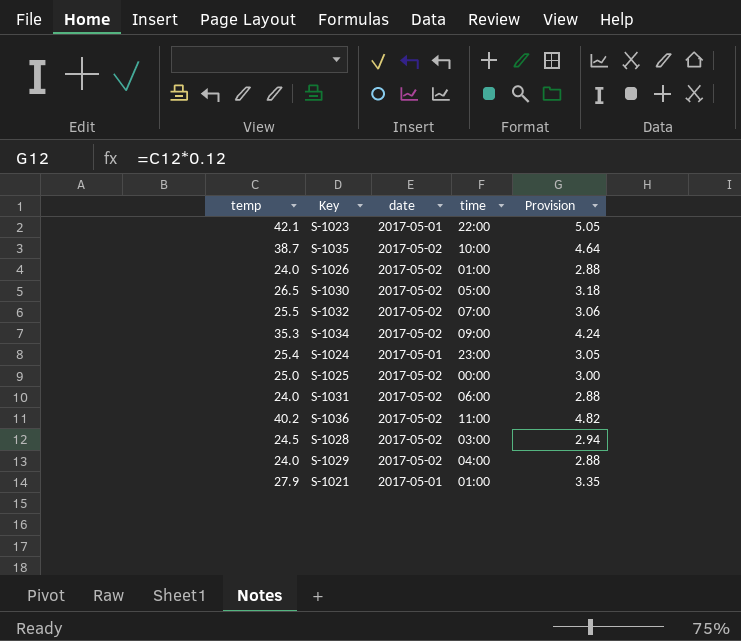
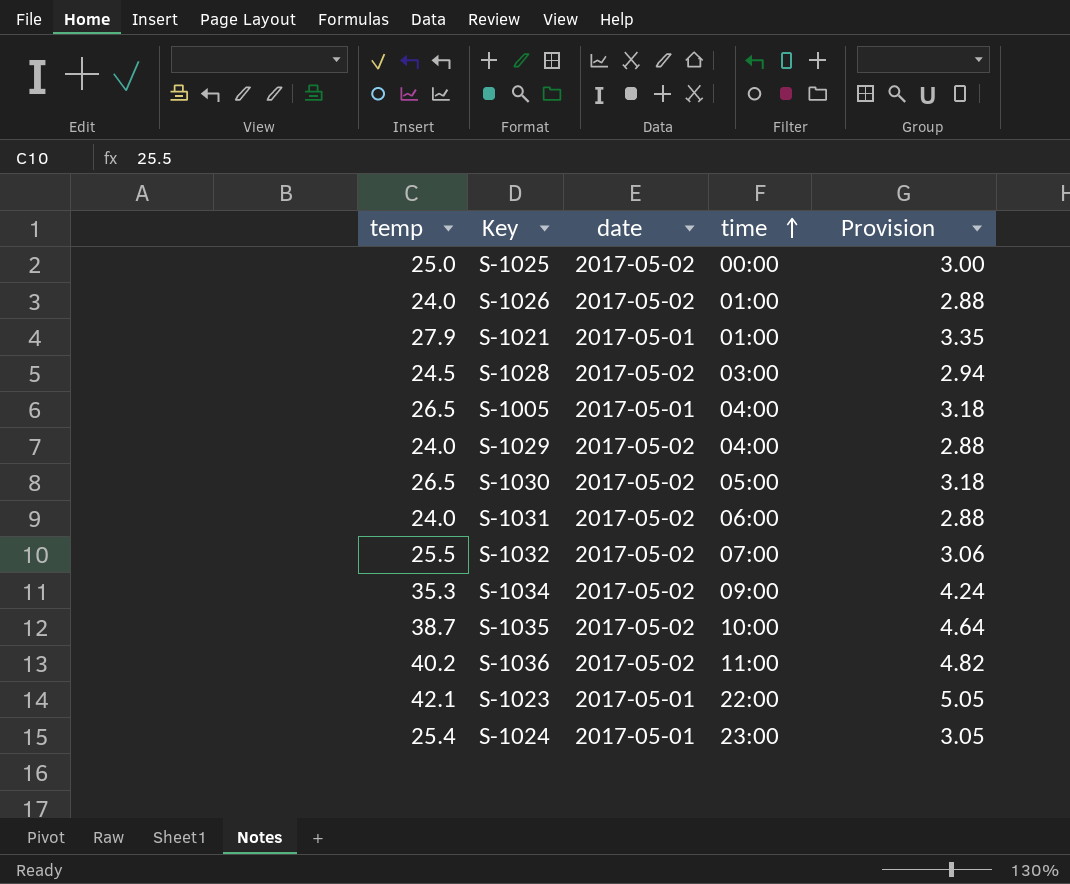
row order: none -> time ascending
row S-1005: none -> 26.5 | 2017-05-01 | 04:00 | 3.18

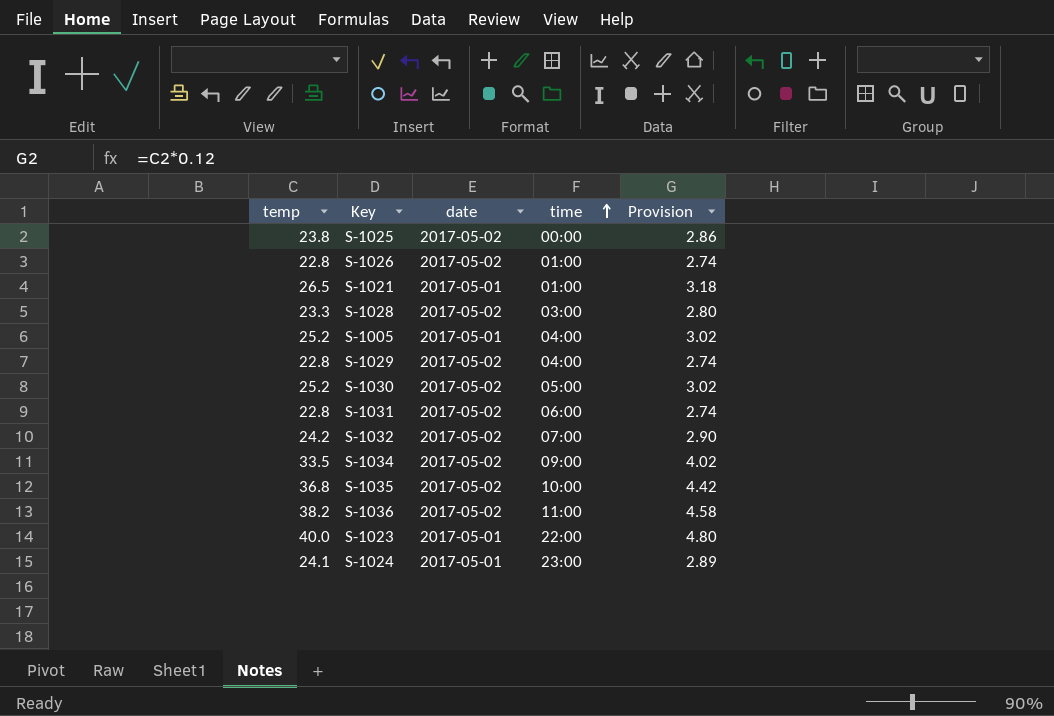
S-1025 | temp: 25.0 -> 23.8
S-1025 | Provision: 3.00 -> 2.86
S-1026 | temp: 24.0 -> 22.8
S-1026 | Provision: 2.88 -> 2.74
S-1021 | temp: 27.9 -> 26.5
S-1021 | Provision: 3.35 -> 3.18
S-1028 | temp: 24.5 -> 23.3
S-1028 | Provision: 2.94 -> 2.80
S-1005 | temp: 26.5 -> 25.2
S-1005 | Provision: 3.18 -> 3.02
S-1029 | temp: 24.0 -> 22.8
S-1029 | Provision: 2.88 -> 2.74
S-1030 | temp: 26.5 -> 25.2
S-1030 | Provision: 3.18 -> 3.02
S-1031 | temp: 24.0 -> 22.8
S-1031 | Provision: 2.88 -> 2.74
S-1032 | temp: 25.5 -> 24.2
S-1032 | Provision: 3.06 -> 2.90
S-1034 | temp: 35.3 -> 33.5
S-1034 | Provision: 4.24 -> 4.02
S-1035 | temp: 38.7 -> 36.8
S-1035 | Provision: 4.64 -> 4.42
S-1036 | temp: 40.2 -> 38.2
S-1036 | Provision: 4.82 -> 4.58
S-1023 | temp: 42.1 -> 40.0
S-1023 | Provision: 5.05 -> 4.80
S-1024 | temp: 25.4 -> 24.1
S-1024 | Provision: 3.05 -> 2.89

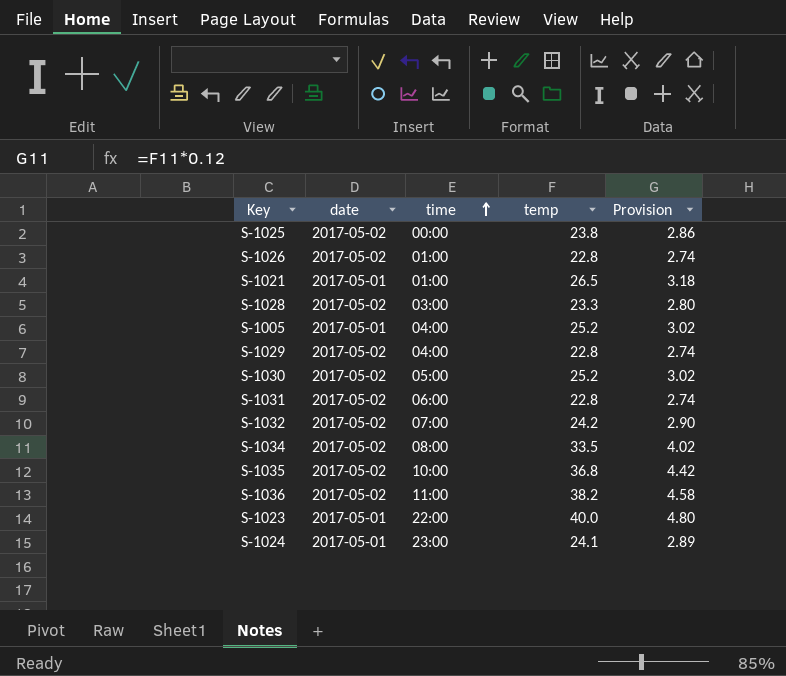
column temp | position: 1 -> 4
S-1034 | time: 09:00 -> 08:00

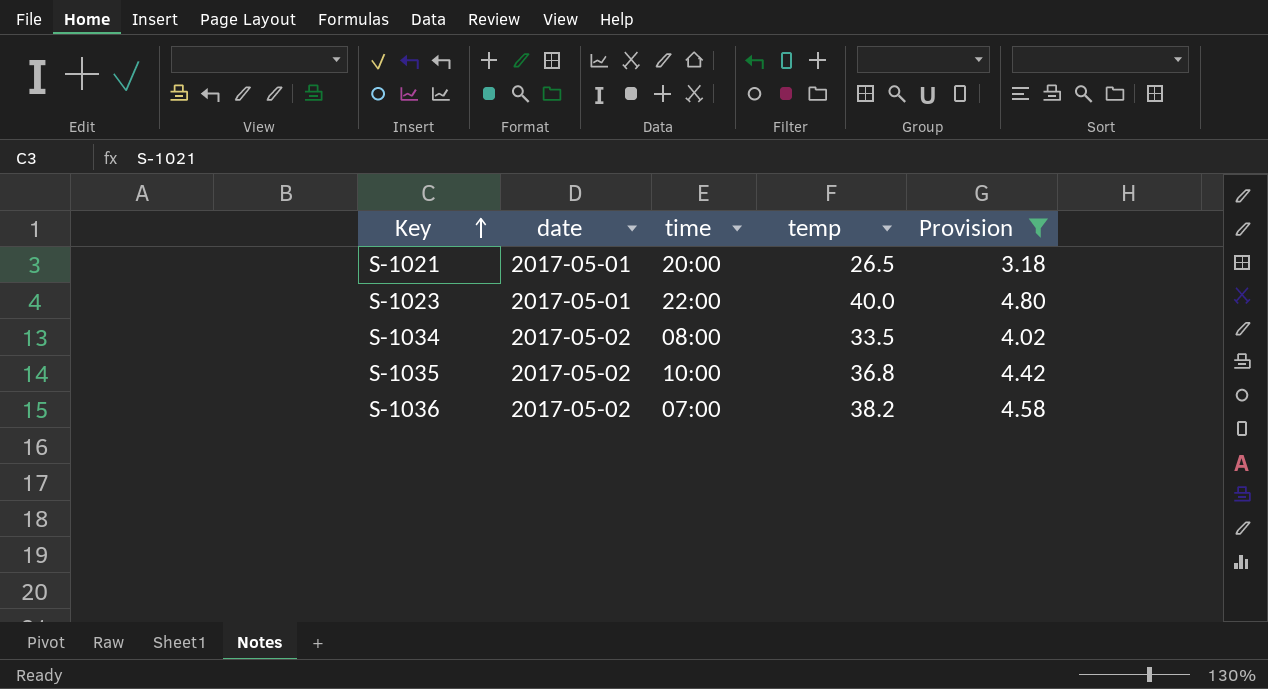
filter: none -> Provision >= 3.18
row order: time ascending -> Key ascending
S-1021 | time: 01:00 -> 20:00
S-1036 | time: 11:00 -> 07:00

